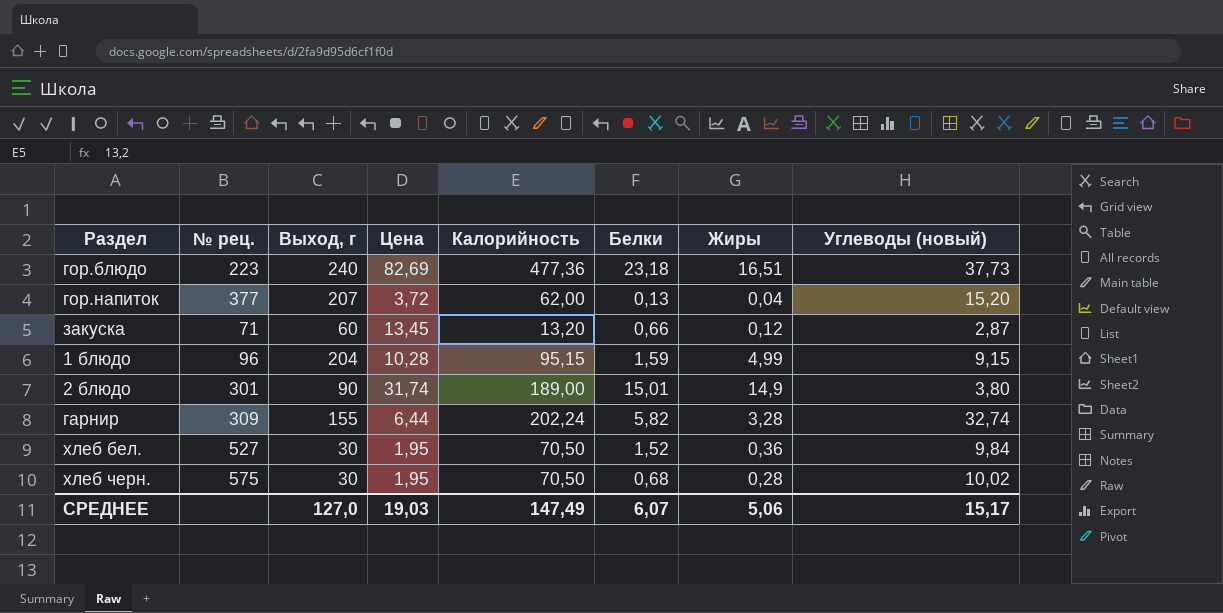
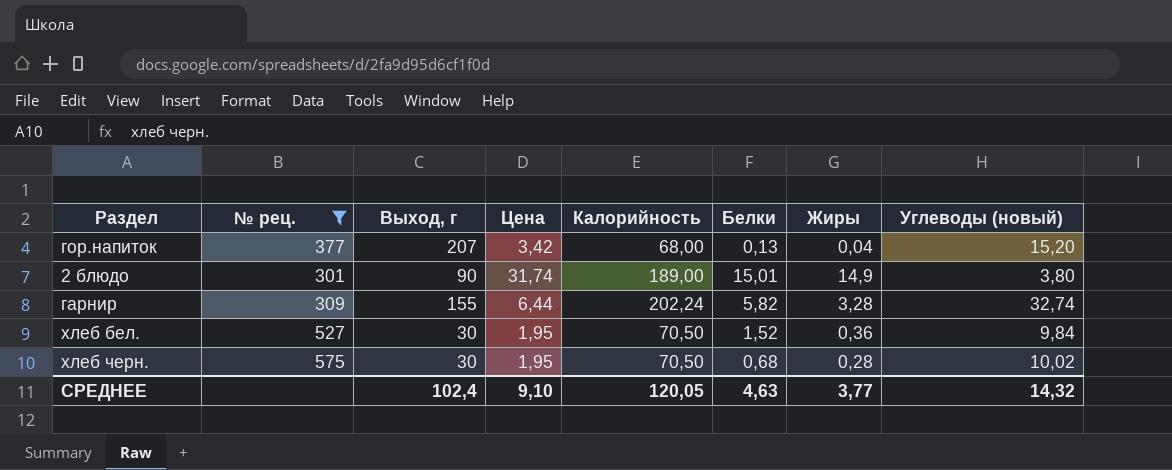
filter: none -> № рец. >= 301
гор.напиток | Цена: 3,72 -> 3,42
гор.напиток | Калорийность: 62,00 -> 68,00
СРЕДНЕЕ | Выход, г: 127,0 -> 102,4
СРЕДНЕЕ | Цена: 19,03 -> 9,10
СРЕДНЕЕ | Калорийность: 147,49 -> 120,05
СРЕДНЕЕ | Белки: 6,07 -> 4,63
СРЕДНЕЕ | Жиры: 5,06 -> 3,77
СРЕДНЕЕ | Углеводы (новый): 15,17 -> 14,32

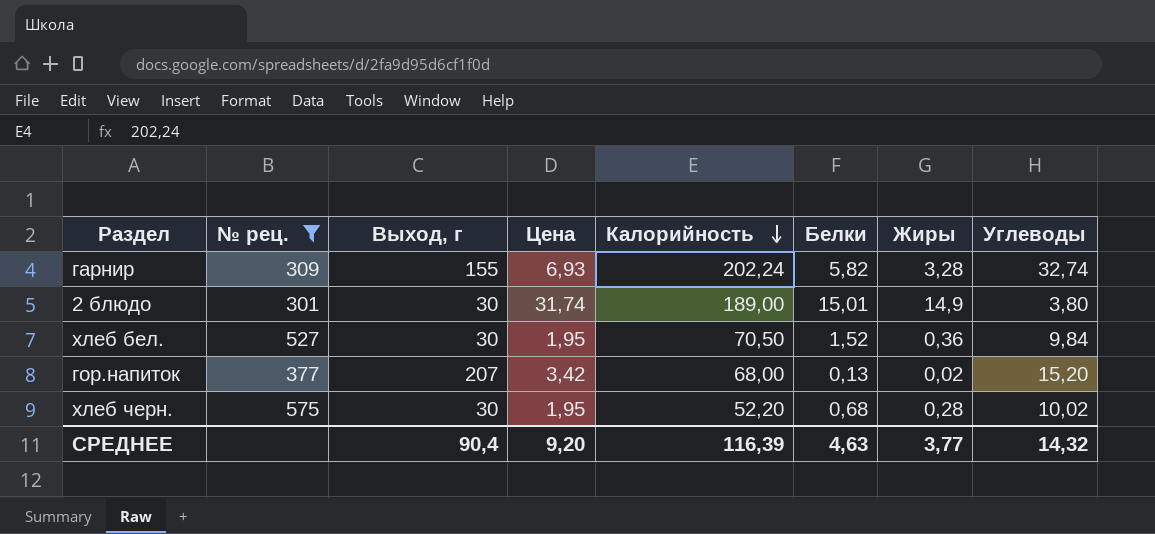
row order: none -> Калорийность descending
column name: Углеводы (новый) -> Углеводы
гарнир | Цена: 6,44 -> 6,93
2 блюдо | Выход, г: 90 -> 30
гор.напиток | Жиры: 0,04 -> 0,02
хлеб черн. | Калорийность: 70,50 -> 52,20
СРЕДНЕЕ | Выход, г: 102,4 -> 90,4
СРЕДНЕЕ | Цена: 9,10 -> 9,20
СРЕДНЕЕ | Калорийность: 120,05 -> 116,39

